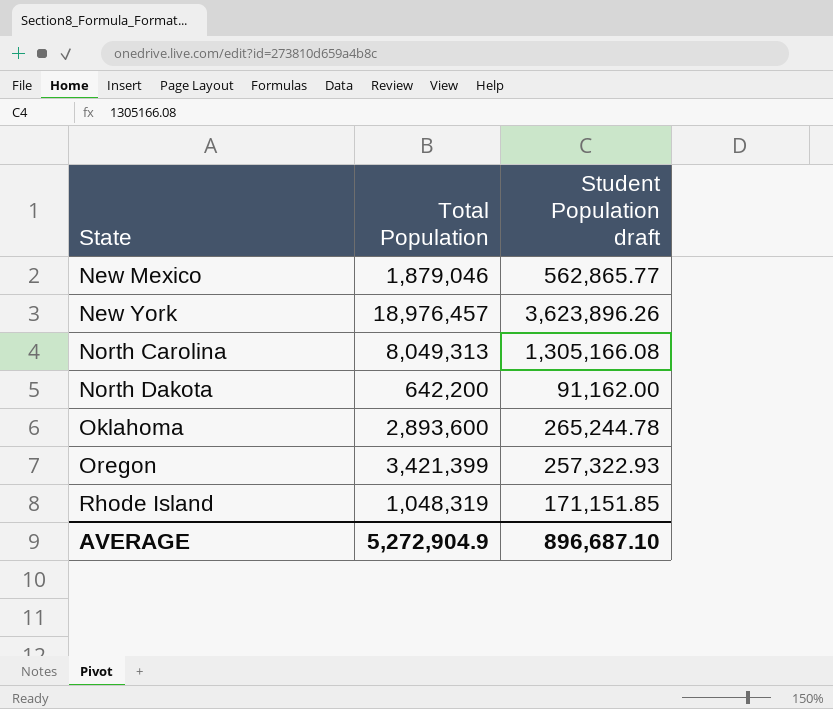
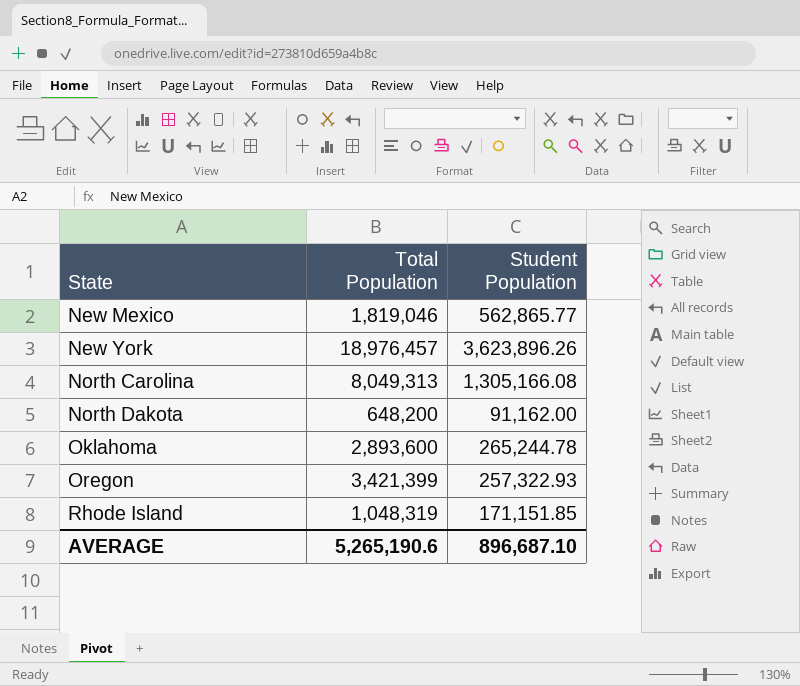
column name: Student Population draft -> Student Population
New Mexico | Total Population: 1,879,046 -> 1,819,046
North Dakota | Total Population: 642,200 -> 648,200
AVERAGE | Total Population: 5,272,904.9 -> 5,265,190.6

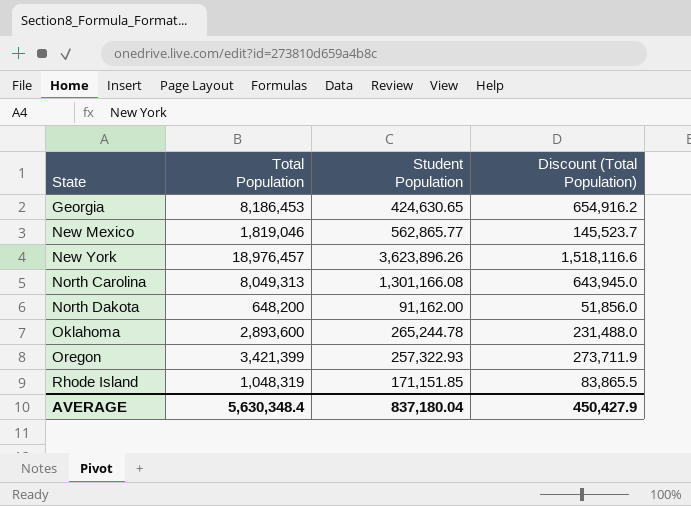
column Discount (Total Population) | formula: none -> [Total Population] * 0.08
row Georgia: none -> 8,186,453 | 424,630.65 | 654,916.2
North Carolina | Student Population: 1,305,166.08 -> 1,301,166.08
AVERAGE | Total Population: 5,265,190.6 -> 5,630,348.4
AVERAGE | Student Population: 896,687.10 -> 837,180.04

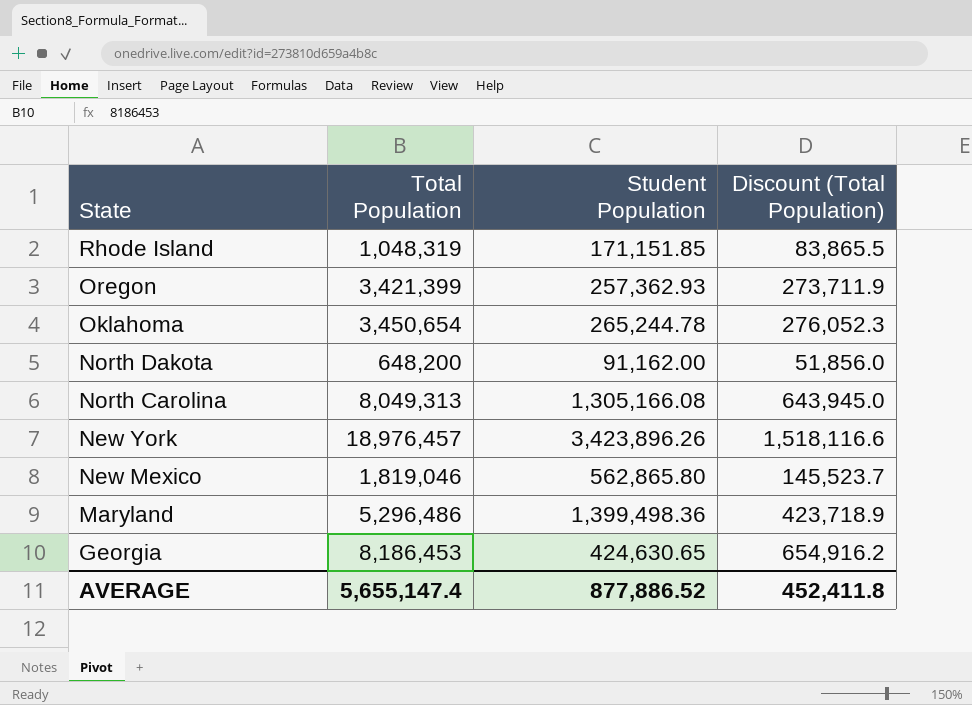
row order: State ascending -> State descending
Oregon | Student Population: 257,322.93 -> 257,362.93
Oklahoma | Total Population: 2,893,600 -> 3,450,654
Oklahoma | Discount (Total Population): 231,488.0 -> 276,052.3
North Carolina | Student Population: 1,301,166.08 -> 1,305,166.08
New York | Student Population: 3,623,896.26 -> 3,423,896.26
New Mexico | Student Population: 562,865.77 -> 562,865.80
row Maryland: none -> 5,296,486 | 1,399,498.36 | 423,718.9
AVERAGE | Total Population: 5,630,348.4 -> 5,655,147.4
AVERAGE | Student Population: 837,180.04 -> 877,886.52
AVERAGE | Discount (Total Population): 450,427.9 -> 452,411.8

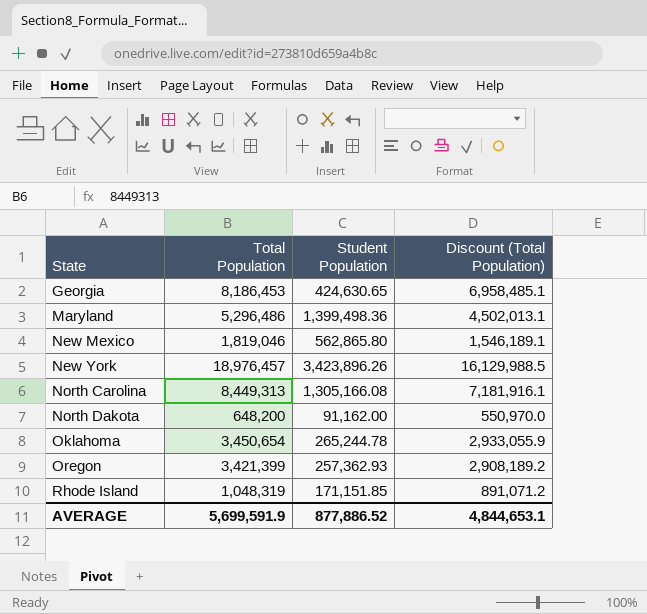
row order: State descending -> State ascending
column Discount (Total Population) | formula: [Total Population] * 0.08 -> [Total Population] * 0.85
North Carolina | Total Population: 8,049,313 -> 8,449,313
AVERAGE | Total Population: 5,655,147.4 -> 5,699,591.9
AVERAGE | Discount (Total Population): 452,411.8 -> 4,844,653.1

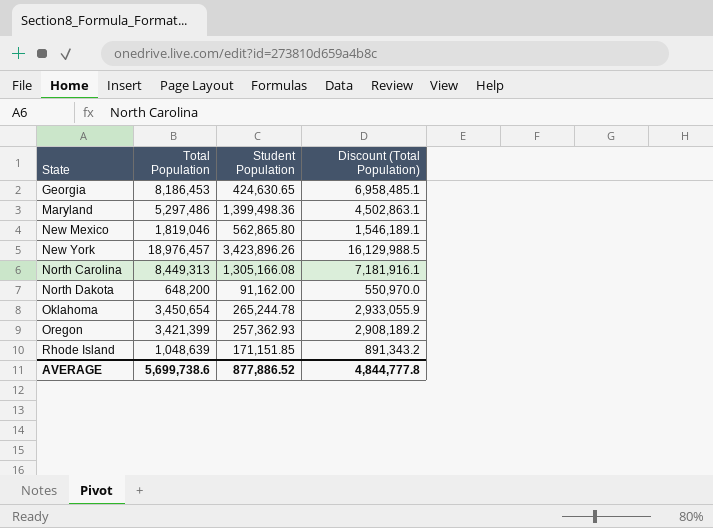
Maryland | Total Population: 5,296,486 -> 5,297,486
Maryland | Discount (Total Population): 4,502,013.1 -> 4,502,863.1
Rhode Island | Total Population: 1,048,319 -> 1,048,639
Rhode Island | Discount (Total Population): 891,071.2 -> 891,343.2
AVERAGE | Total Population: 5,699,591.9 -> 5,699,738.6
AVERAGE | Discount (Total Population): 4,844,653.1 -> 4,844,777.8

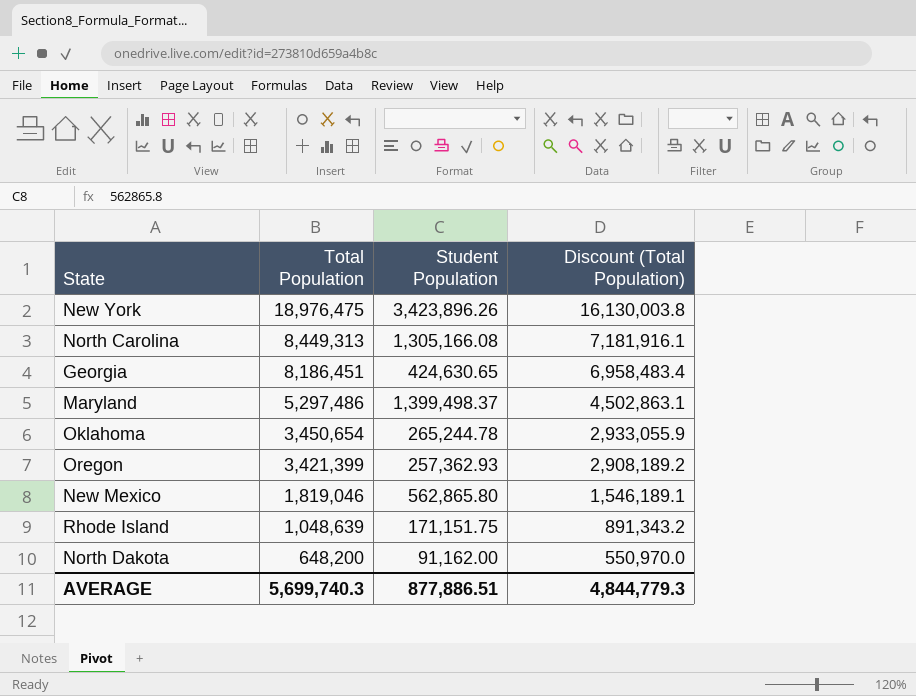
row order: State ascending -> Total Population descending
New York | Total Population: 18,976,457 -> 18,976,475
New York | Discount (Total Population): 16,129,988.5 -> 16,130,003.8
Georgia | Total Population: 8,186,453 -> 8,186,451
Georgia | Discount (Total Population): 6,958,485.1 -> 6,958,483.4
Maryland | Student Population: 1,399,498.36 -> 1,399,498.37
Rhode Island | Student Population: 171,151.85 -> 171,151.75
AVERAGE | Total Population: 5,699,738.6 -> 5,699,740.3
AVERAGE | Student Population: 877,886.52 -> 877,886.51
AVERAGE | Discount (Total Population): 4,844,777.8 -> 4,844,779.3

